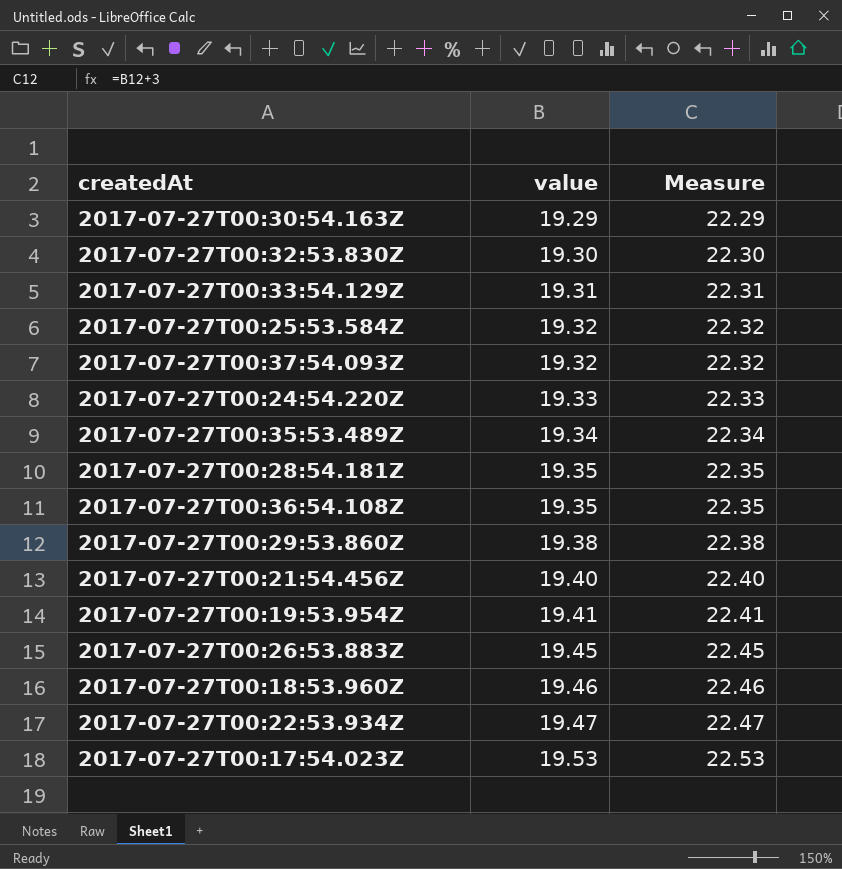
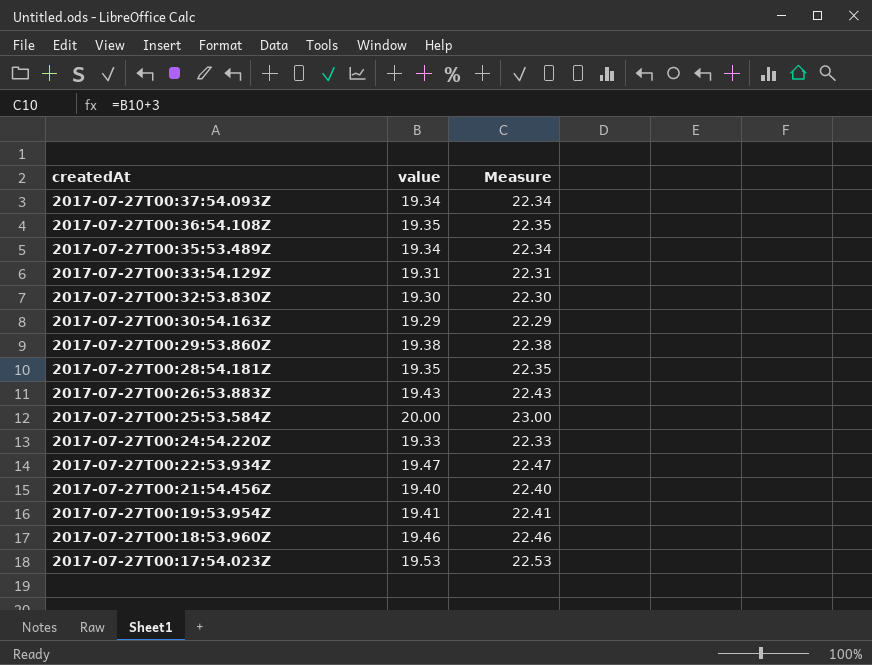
row order: value ascending -> createdAt descending
2017-07-27T00:37:54.093Z | value: 19.32 -> 19.34
2017-07-27T00:37:54.093Z | Measure: 22.32 -> 22.34
2017-07-27T00:26:53.883Z | value: 19.45 -> 19.43
2017-07-27T00:26:53.883Z | Measure: 22.45 -> 22.43
2017-07-27T00:25:53.584Z | value: 19.32 -> 20.00
2017-07-27T00:25:53.584Z | Measure: 22.32 -> 23.00

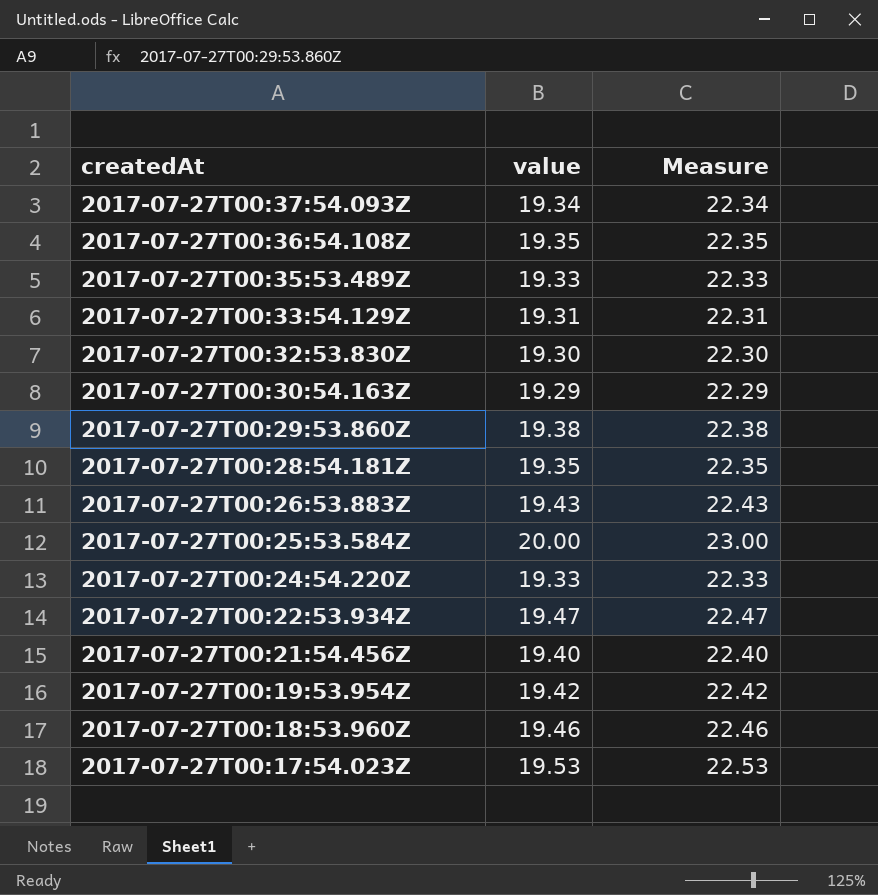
2017-07-27T00:35:53.489Z | value: 19.34 -> 19.33
2017-07-27T00:35:53.489Z | Measure: 22.34 -> 22.33
2017-07-27T00:19:53.954Z | value: 19.41 -> 19.42
2017-07-27T00:19:53.954Z | Measure: 22.41 -> 22.42

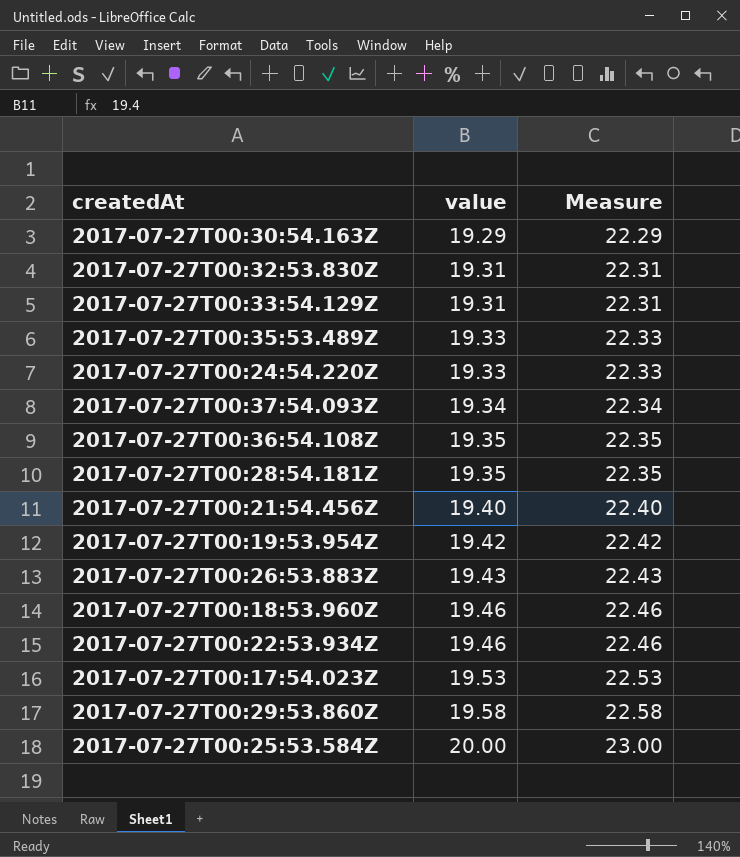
row order: createdAt descending -> value ascending
2017-07-27T00:32:53.830Z | value: 19.30 -> 19.31
2017-07-27T00:32:53.830Z | Measure: 22.30 -> 22.31
2017-07-27T00:22:53.934Z | value: 19.47 -> 19.46
2017-07-27T00:22:53.934Z | Measure: 22.47 -> 22.46
2017-07-27T00:29:53.860Z | value: 19.38 -> 19.58
2017-07-27T00:29:53.860Z | Measure: 22.38 -> 22.58

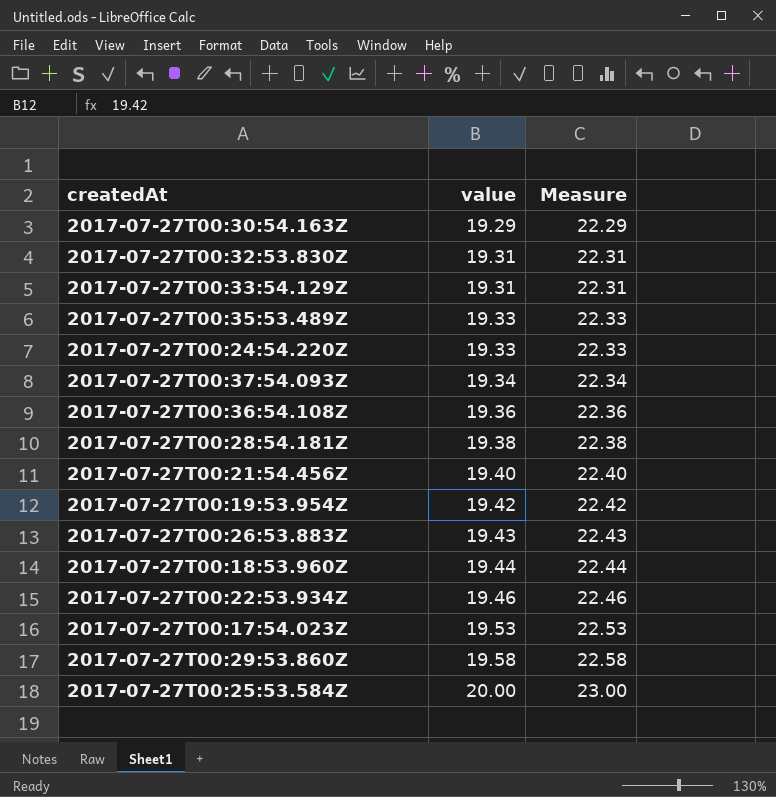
2017-07-27T00:36:54.108Z | value: 19.35 -> 19.36
2017-07-27T00:36:54.108Z | Measure: 22.35 -> 22.36
2017-07-27T00:28:54.181Z | value: 19.35 -> 19.38
2017-07-27T00:28:54.181Z | Measure: 22.35 -> 22.38
2017-07-27T00:18:53.960Z | value: 19.46 -> 19.44
2017-07-27T00:18:53.960Z | Measure: 22.46 -> 22.44

